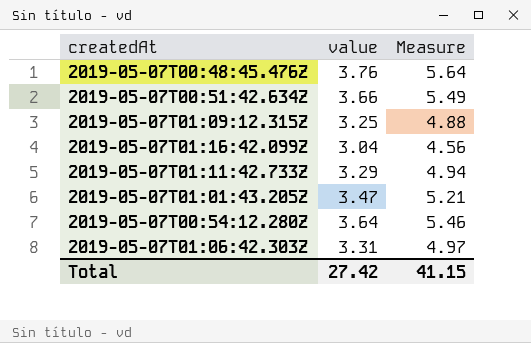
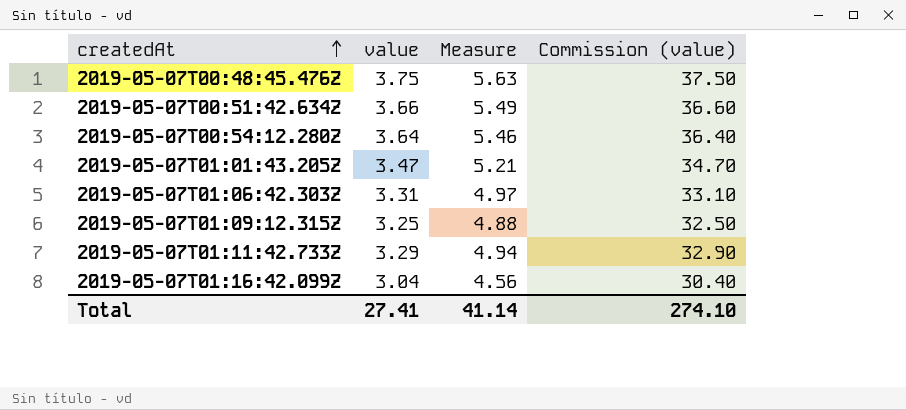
row order: none -> createdAt ascending
column Commission (value) | formula: none -> [value] * 10
2019-05-07T00:48:45.476Z | value: 3.76 -> 3.75
2019-05-07T00:48:45.476Z | Measure: 5.64 -> 5.63
Total | value: 27.42 -> 27.41
Total | Measure: 41.15 -> 41.14

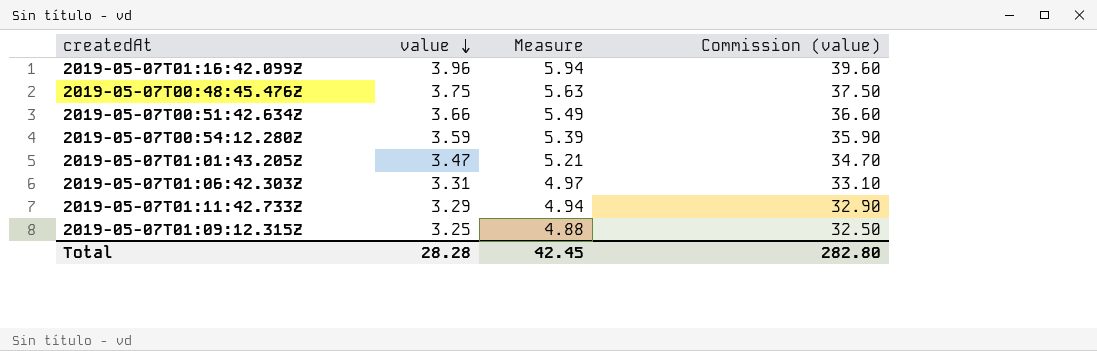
row order: createdAt ascending -> value descending
2019-05-07T01:16:42.099Z | value: 3.04 -> 3.96
2019-05-07T01:16:42.099Z | Measure: 4.56 -> 5.94
2019-05-07T01:16:42.099Z | Commission (value): 30.40 -> 39.60
2019-05-07T00:54:12.280Z | value: 3.64 -> 3.59
2019-05-07T00:54:12.280Z | Measure: 5.46 -> 5.39
2019-05-07T00:54:12.280Z | Commission (value): 36.40 -> 35.90
Total | value: 27.41 -> 28.28
Total | Measure: 41.14 -> 42.45
Total | Commission (value): 274.10 -> 282.80

